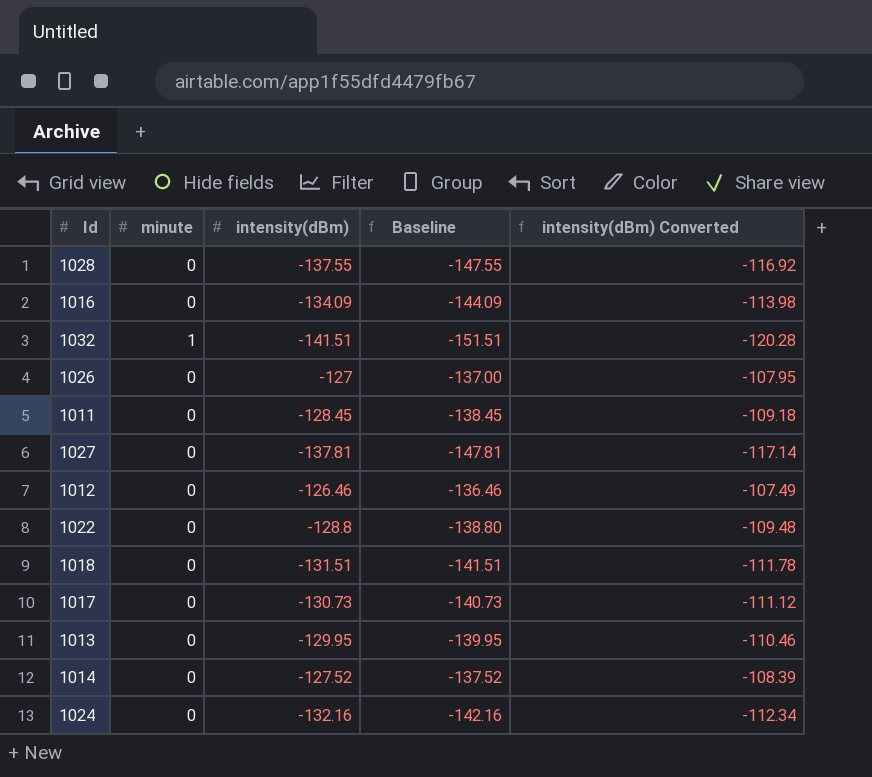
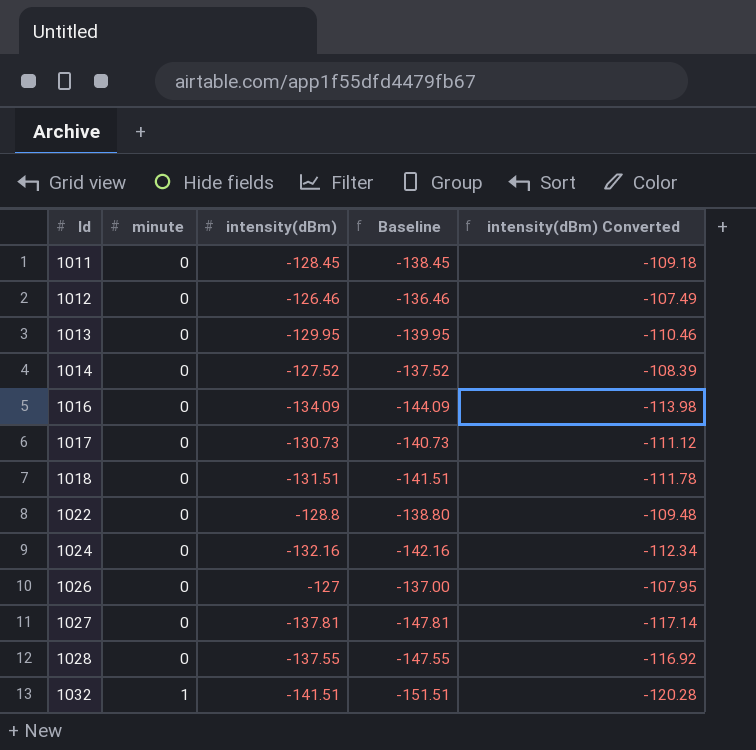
row order: none -> Id ascending

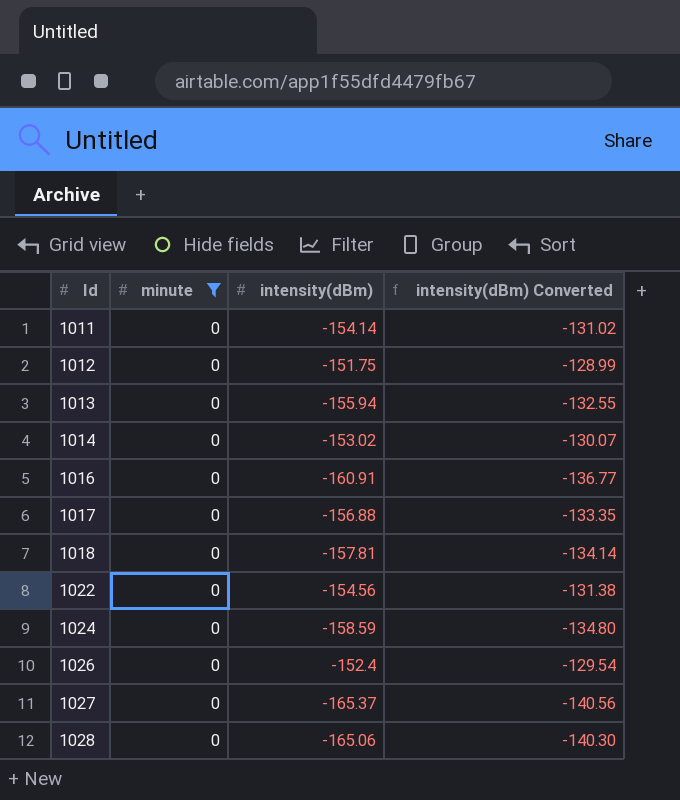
filter: none -> minute = 0
column Baseline | formula: [intensity(dBm)] - 10 -> none
1011 | intensity(dBm): -128.45 -> -154.14
1011 | intensity(dBm) Converted: -109.18 -> -131.02
1012 | intensity(dBm): -126.46 -> -151.75
1012 | intensity(dBm) Converted: -107.49 -> -128.99
1013 | intensity(dBm): -129.95 -> -155.94
1013 | intensity(dBm) Converted: -110.46 -> -132.55
1014 | intensity(dBm): -127.52 -> -153.02
1014 | intensity(dBm) Converted: -108.39 -> -130.07
1016 | intensity(dBm): -134.09 -> -160.91
1016 | intensity(dBm) Converted: -113.98 -> -136.77
1017 | intensity(dBm): -130.73 -> -156.88
1017 | intensity(dBm) Converted: -111.12 -> -133.35
1018 | intensity(dBm): -131.51 -> -157.81
1018 | intensity(dBm) Converted: -111.78 -> -134.14
1022 | intensity(dBm): -128.8 -> -154.56
1022 | intensity(dBm) Converted: -109.48 -> -131.38
1024 | intensity(dBm): -132.16 -> -158.59
1024 | intensity(dBm) Converted: -112.34 -> -134.80
1026 | intensity(dBm): -127 -> -152.4
1026 | intensity(dBm) Converted: -107.95 -> -129.54
1027 | intensity(dBm): -137.81 -> -165.37
1027 | intensity(dBm) Converted: -117.14 -> -140.56
1028 | intensity(dBm): -137.55 -> -165.06
1028 | intensity(dBm) Converted: -116.92 -> -140.30

